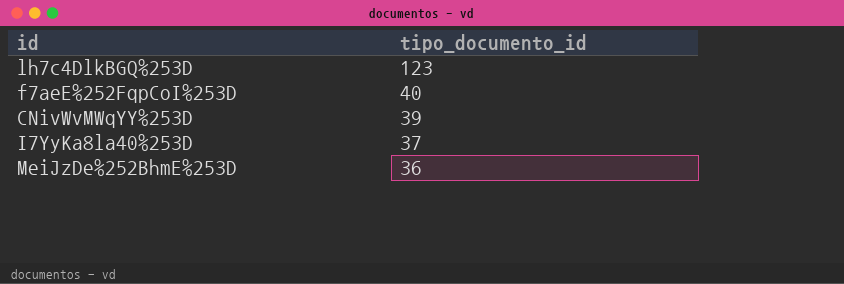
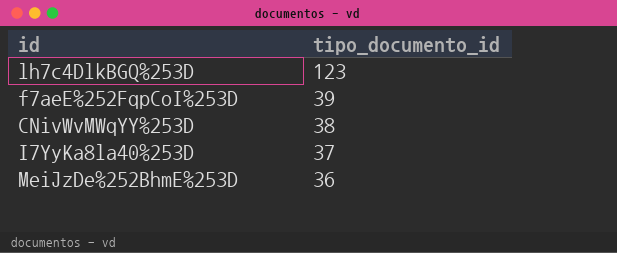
f7aeE%252FqpCoI%253D | tipo_documento_id: 40 -> 39
CNivWvMWqYY%253D | tipo_documento_id: 39 -> 38

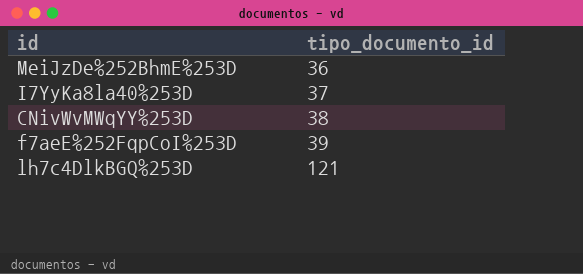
row order: tipo_documento_id descending -> tipo_documento_id ascending
lh7c4DlkBGQ%253D | tipo_documento_id: 123 -> 121

